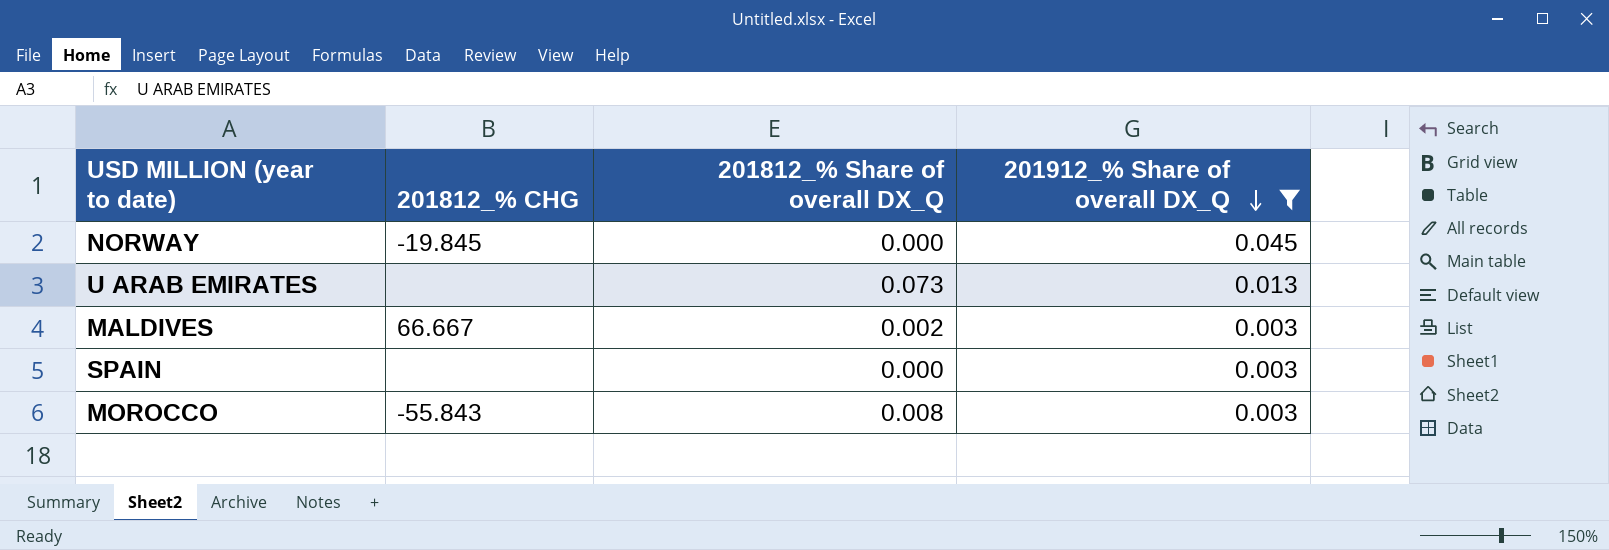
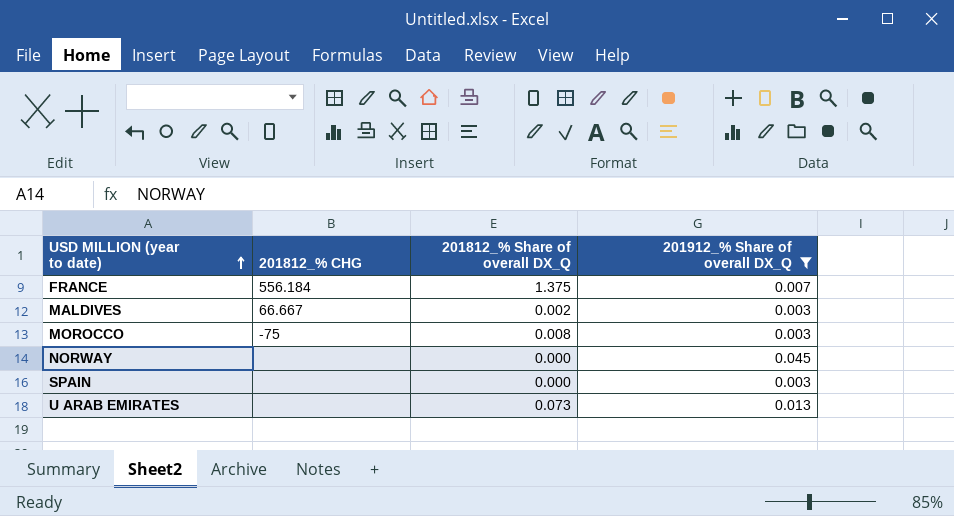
row order: 201912_% Share of overall DX_Q descending -> USD MILLION (year to date) ascending
row FRANCE: none -> 556.184 | 1.375 | 0.007
MOROCCO | 201812_% CHG: -55.843 -> -75
NORWAY | 201812_% CHG: -19.845 -> none

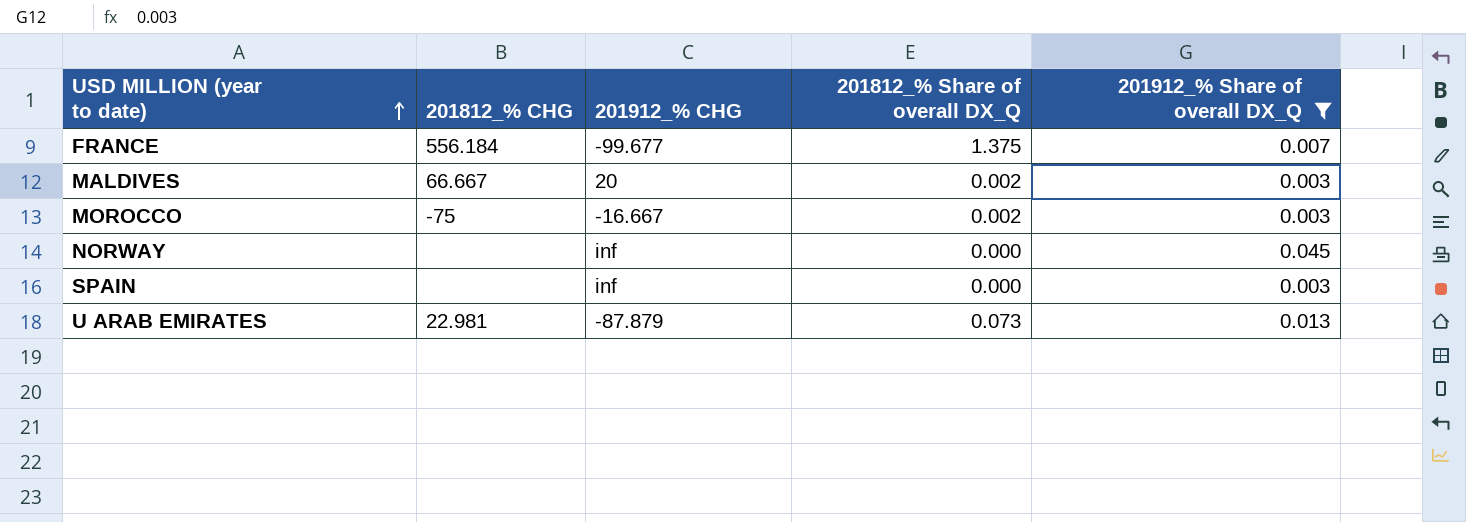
column 201912_% CHG | position: none -> 3
MOROCCO | 201812_% Share of overall DX_Q: 0.008 -> 0.002
U ARAB EMIRATES | 201812_% CHG: none -> 22.981

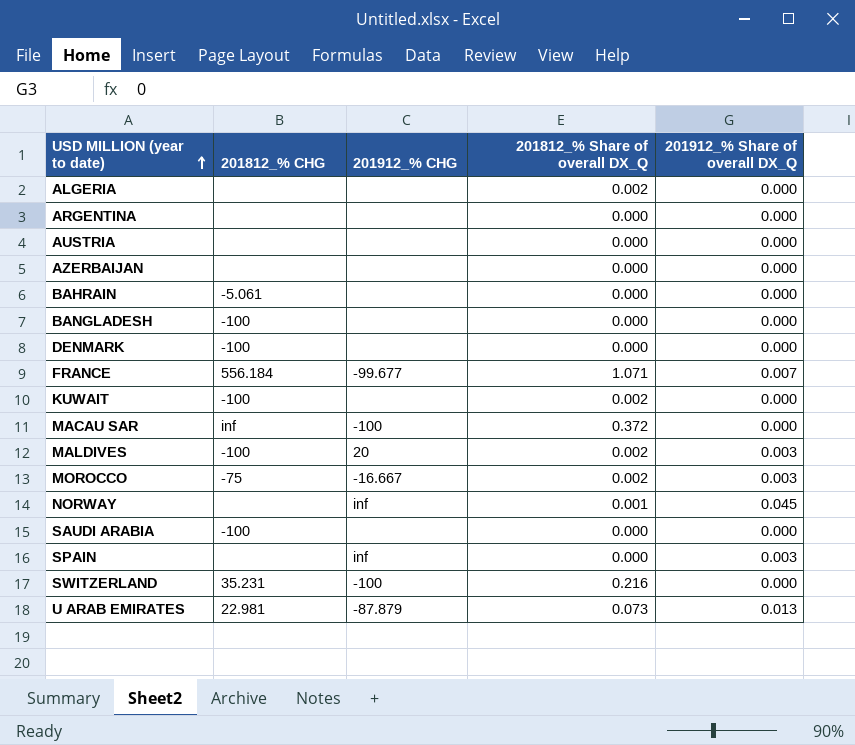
filter: 201912_% Share of overall DX_Q != 0.000 -> none
FRANCE | 201812_% Share of overall DX_Q: 1.375 -> 1.071
MALDIVES | 201812_% CHG: 66.667 -> -100
NORWAY | 201812_% Share of overall DX_Q: 0.000 -> 0.001

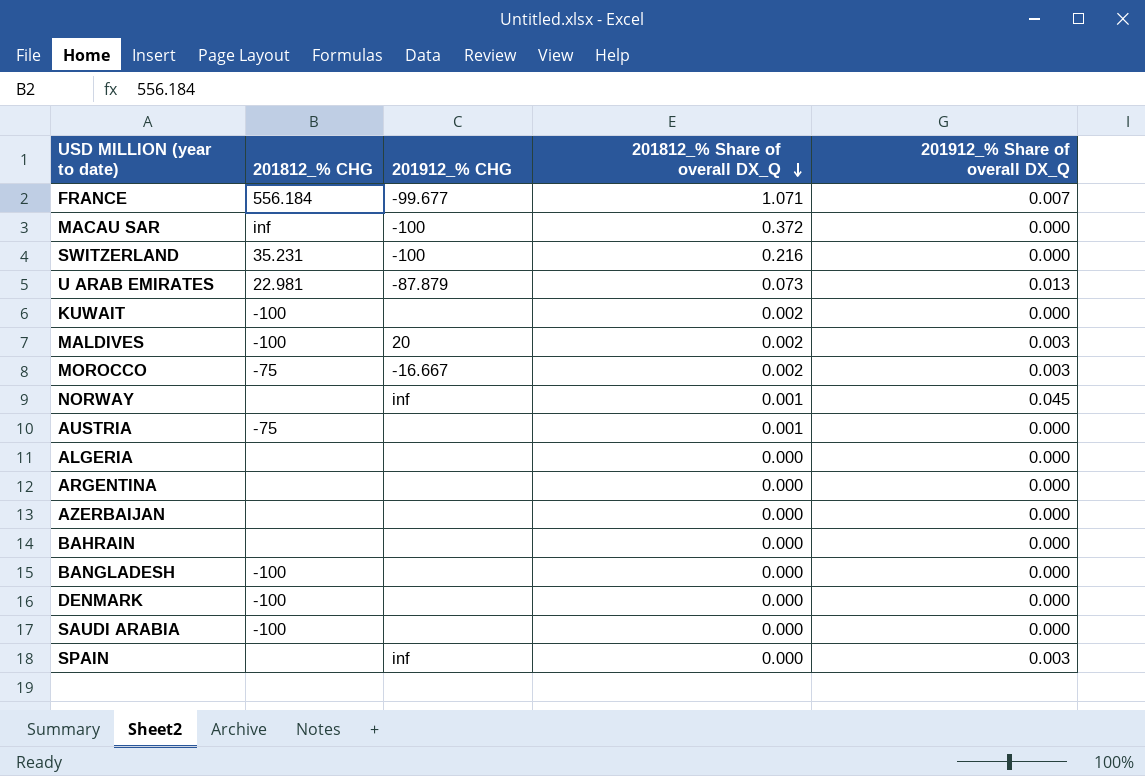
row order: USD MILLION (year to date) ascending -> 201812_% Share of overall DX_Q descending
AUSTRIA | 201812_% CHG: none -> -75
AUSTRIA | 201812_% Share of overall DX_Q: 0.000 -> 0.001
ALGERIA | 201812_% Share of overall DX_Q: 0.002 -> 0.000
BAHRAIN | 201812_% CHG: -5.061 -> none

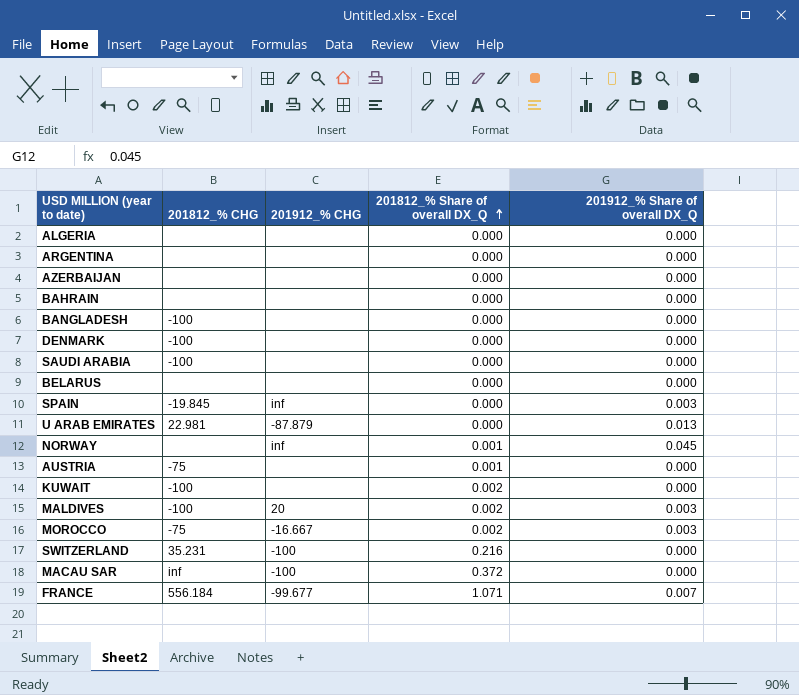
row order: 201812_% Share of overall DX_Q descending -> 201812_% Share of overall DX_Q ascending
row BELARUS: none -> none | none | 0.000 | 0.000
SPAIN | 201812_% CHG: none -> -19.845
U ARAB EMIRATES | 201812_% Share of overall DX_Q: 0.073 -> 0.000

